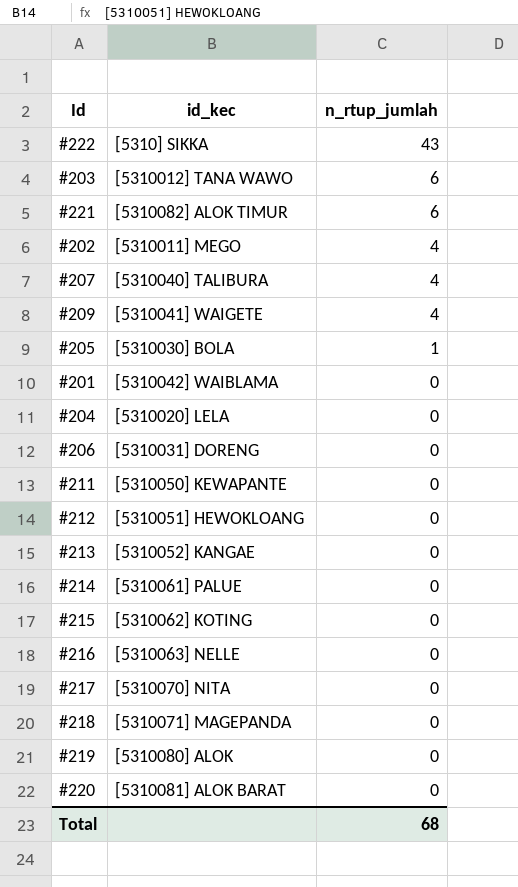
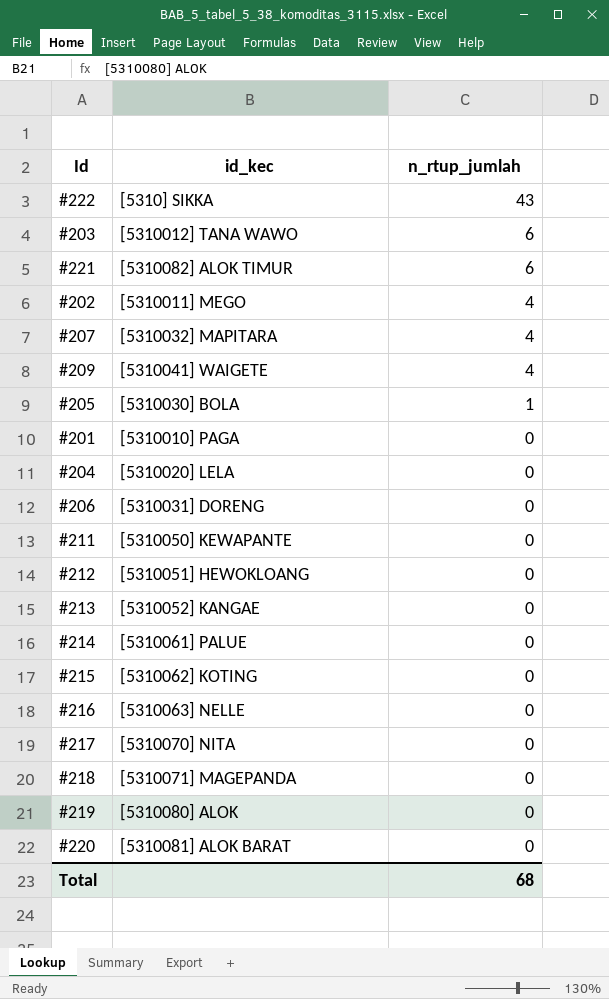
#207 | id_kec: [5310040] TALIBURA -> [5310032] MAPITARA
#201 | id_kec: [5310042] WAIBLAMA -> [5310010] PAGA

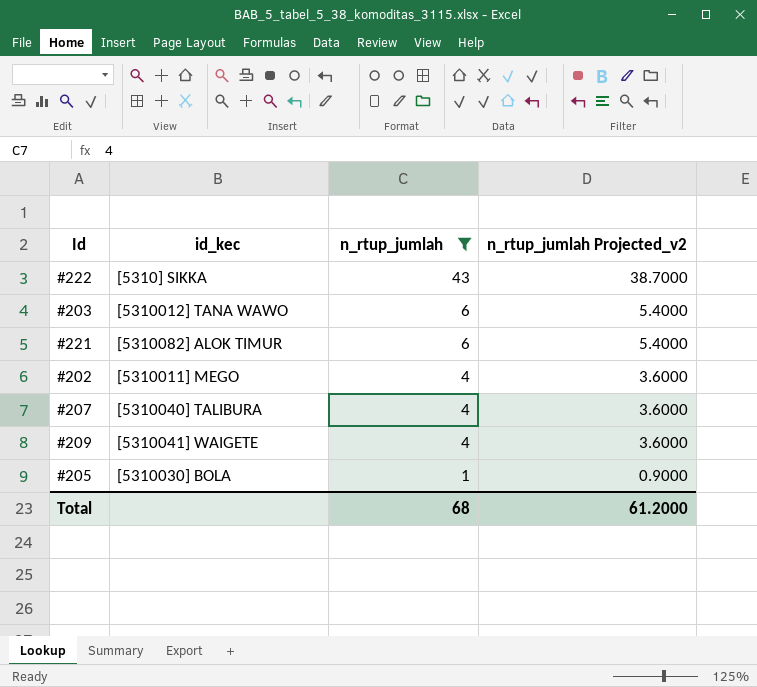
filter: none -> n_rtup_jumlah != 0
column n_rtup_jumlah Projected_v2 | formula: none -> [n_rtup_jumlah] * 0.9
#207 | id_kec: [5310032] MAPITARA -> [5310040] TALIBURA

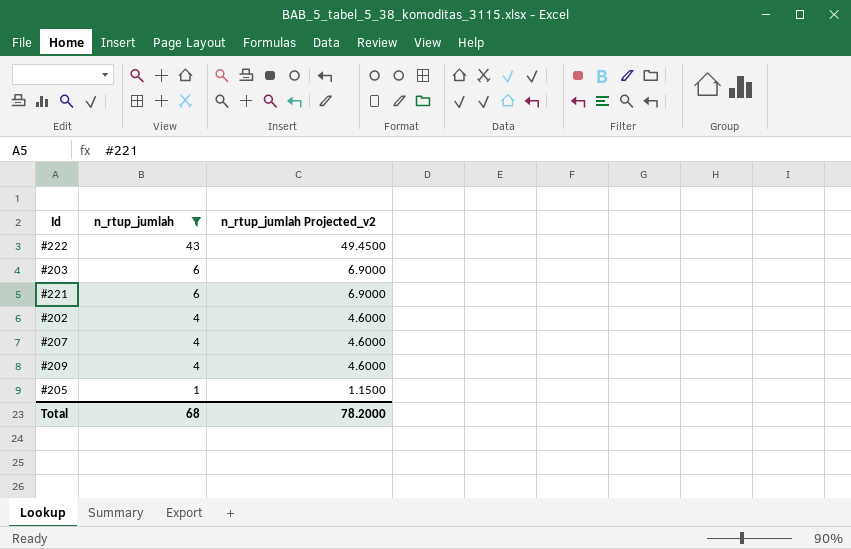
column id_kec | position: 2 -> none
column n_rtup_jumlah Projected_v2 | formula: [n_rtup_jumlah] * 0.9 -> [n_rtup_jumlah] * 1.15
Total | n_rtup_jumlah Projected_v2: 61.2000 -> 78.2000

